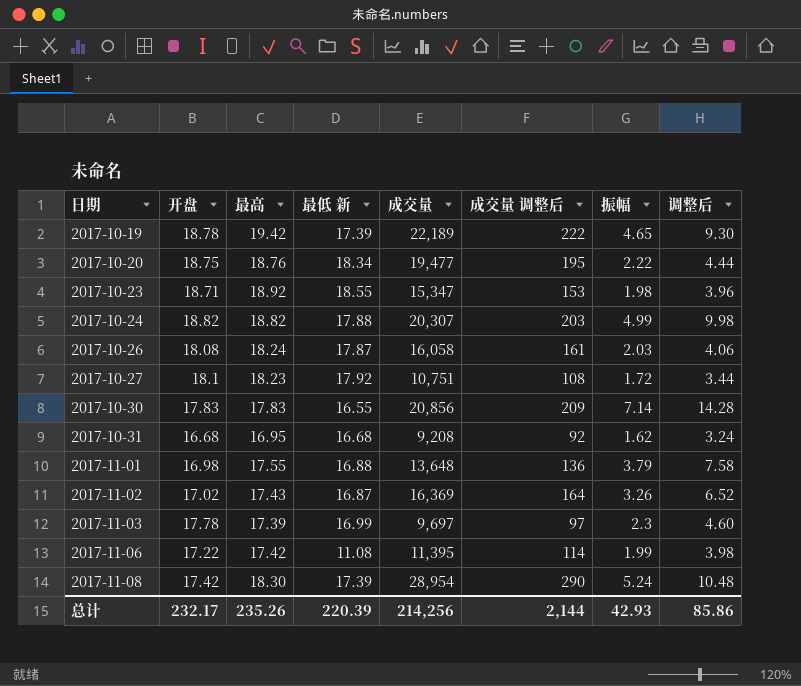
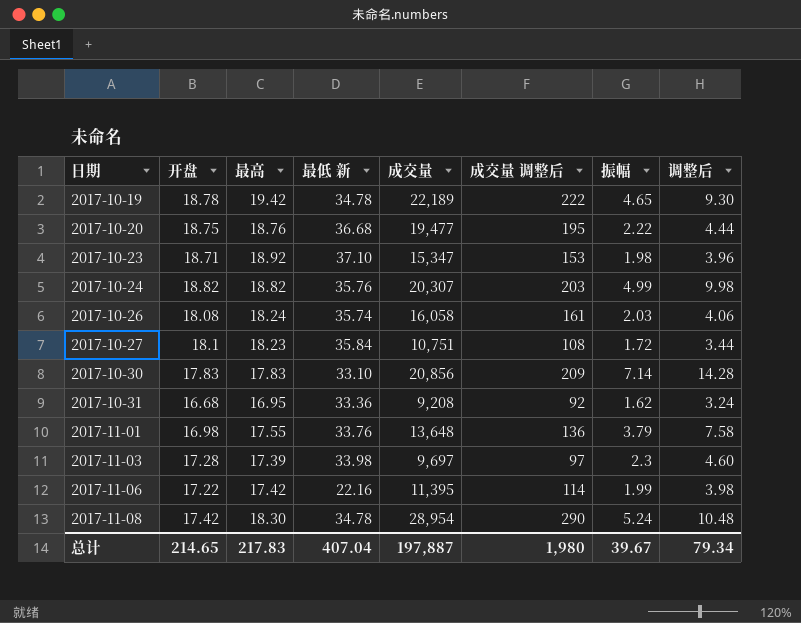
row 2017-11-02: 17.02 | 17.43 | 16.87 | 16,369 | 164 | 3.26 | 6.52 -> none
2017-10-19 | 最低 新: 17.39 -> 34.78
2017-10-20 | 最低 新: 18.34 -> 36.68
2017-10-23 | 最低 新: 18.55 -> 37.10
2017-10-24 | 最低 新: 17.88 -> 35.76
2017-10-26 | 最低 新: 17.87 -> 35.74
2017-10-27 | 最低 新: 17.92 -> 35.84
2017-10-30 | 最低 新: 16.55 -> 33.10
2017-10-31 | 最低 新: 16.68 -> 33.36
2017-11-01 | 最低 新: 16.88 -> 33.76
2017-11-03 | 开盘: 17.78 -> 17.28
2017-11-03 | 最低 新: 16.99 -> 33.98
2017-11-06 | 最低 新: 11.08 -> 22.16
2017-11-08 | 最低 新: 17.39 -> 34.78
总计 | 开盘: 232.17 -> 214.65
总计 | 最高: 235.26 -> 217.83
总计 | 最低 新: 220.39 -> 407.04
总计 | 成交量: 214,256 -> 197,887
总计 | 成交量 调整后: 2,144 -> 1,980
总计 | 振幅: 42.93 -> 39.67
总计 | 调整后: 85.86 -> 79.34

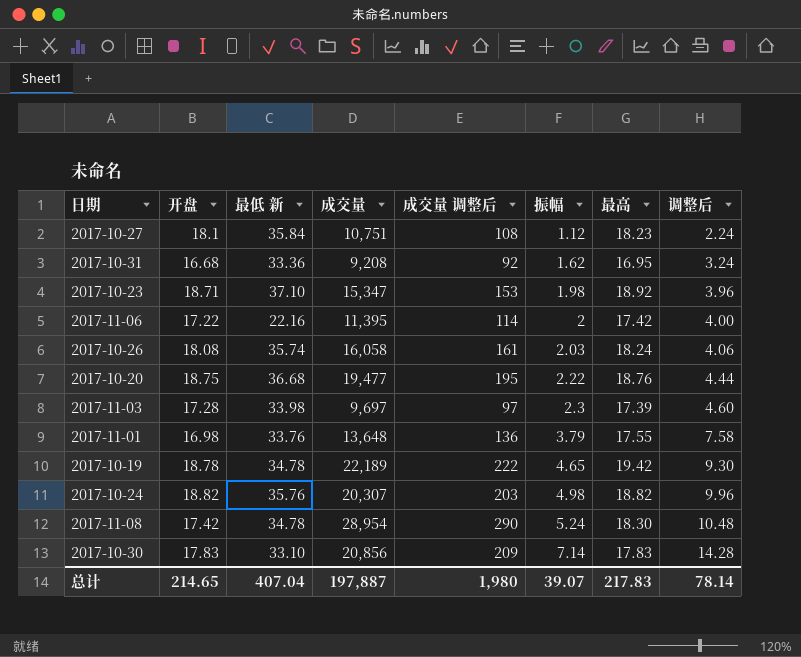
row order: 日期 ascending -> 振幅 ascending
column 最高 | position: 3 -> 7
2017-10-27 | 振幅: 1.72 -> 1.12
2017-10-27 | 调整后: 3.44 -> 2.24
2017-11-06 | 振幅: 1.99 -> 2
2017-11-06 | 调整后: 3.98 -> 4.00
2017-10-24 | 振幅: 4.99 -> 4.98
2017-10-24 | 调整后: 9.98 -> 9.96
总计 | 振幅: 39.67 -> 39.07
总计 | 调整后: 79.34 -> 78.14

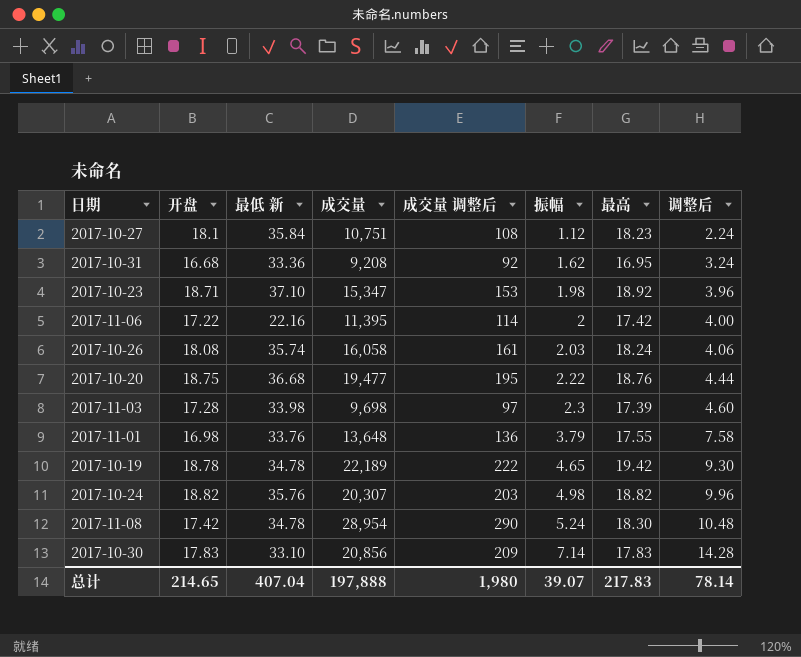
2017-11-03 | 成交量: 9,697 -> 9,698
总计 | 成交量: 197,887 -> 197,888

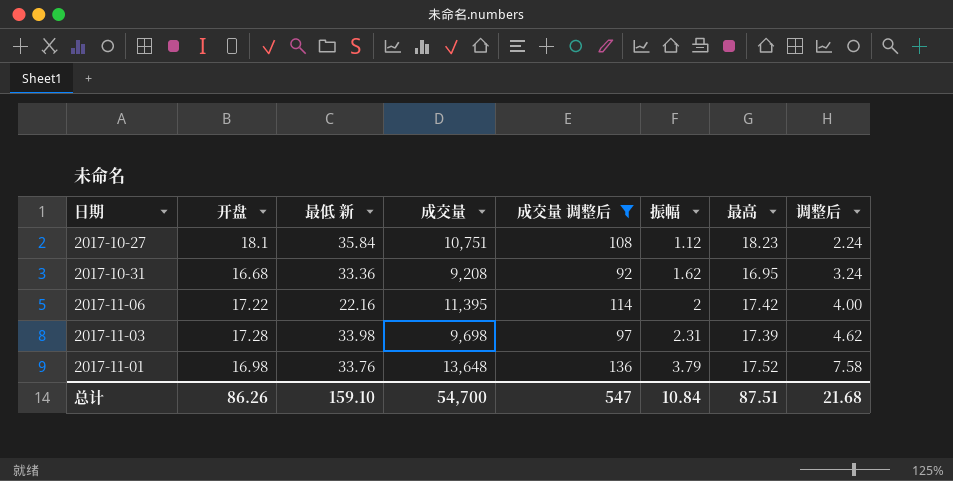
filter: none -> 成交量 调整后 <= 136
2017-11-03 | 振幅: 2.3 -> 2.31
2017-11-03 | 调整后: 4.60 -> 4.62
2017-11-01 | 最高: 17.55 -> 17.52
总计 | 开盘: 214.65 -> 86.26
总计 | 最低 新: 407.04 -> 159.10
总计 | 成交量: 197,888 -> 54,700
总计 | 成交量 调整后: 1,980 -> 547
总计 | 振幅: 39.07 -> 10.84
总计 | 最高: 217.83 -> 87.51
总计 | 调整后: 78.14 -> 21.68

